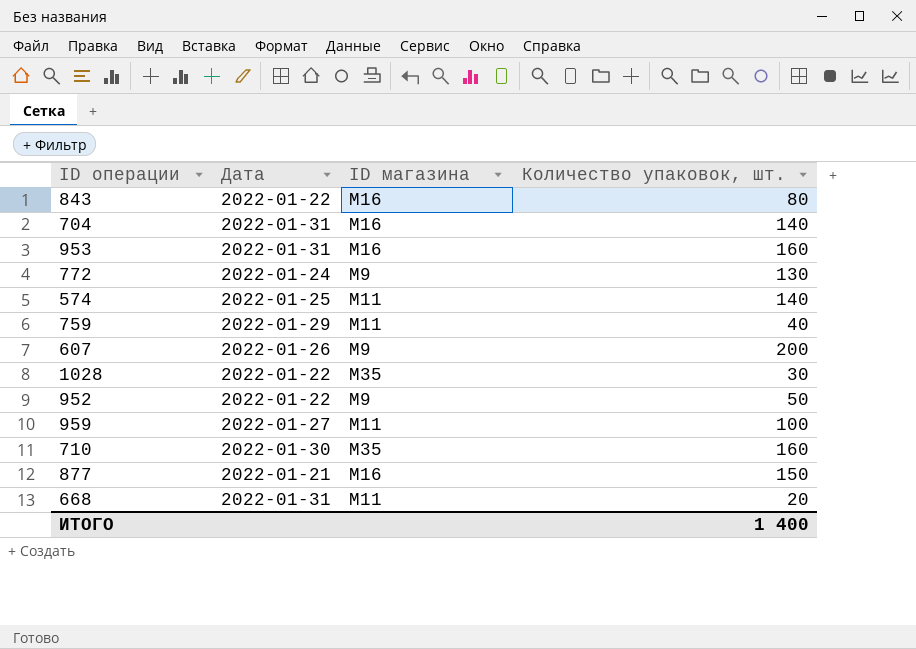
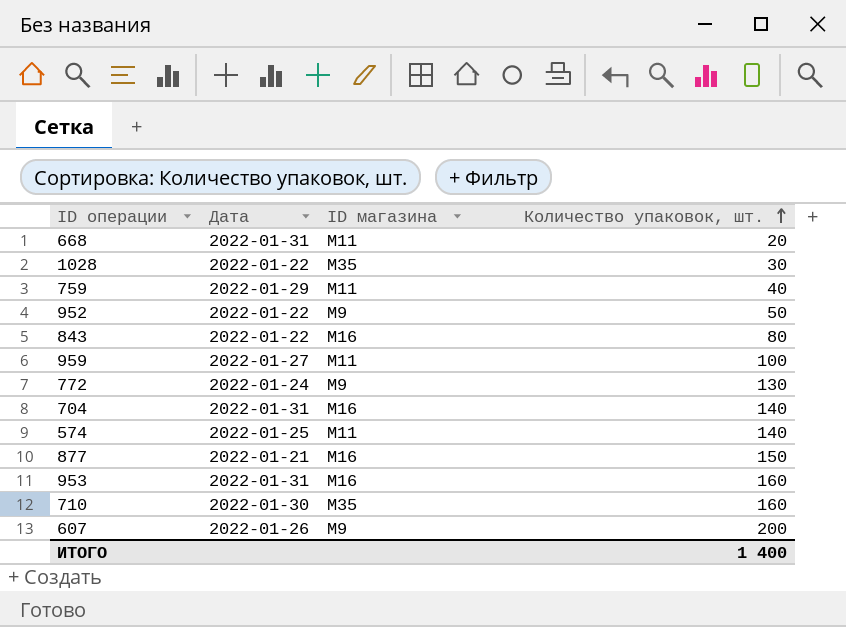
row order: none -> Количество упаковок, шт. ascending

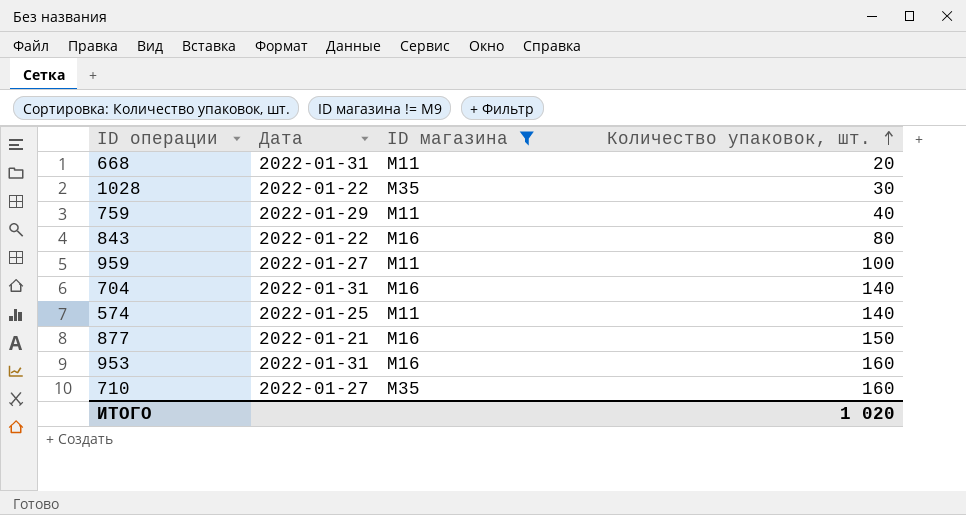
filter: none -> ID магазина != M9
710 | Дата: 2022-01-30 -> 2022-01-27
ИТОГО | Количество упаковок, шт.: 1 400 -> 1 020

